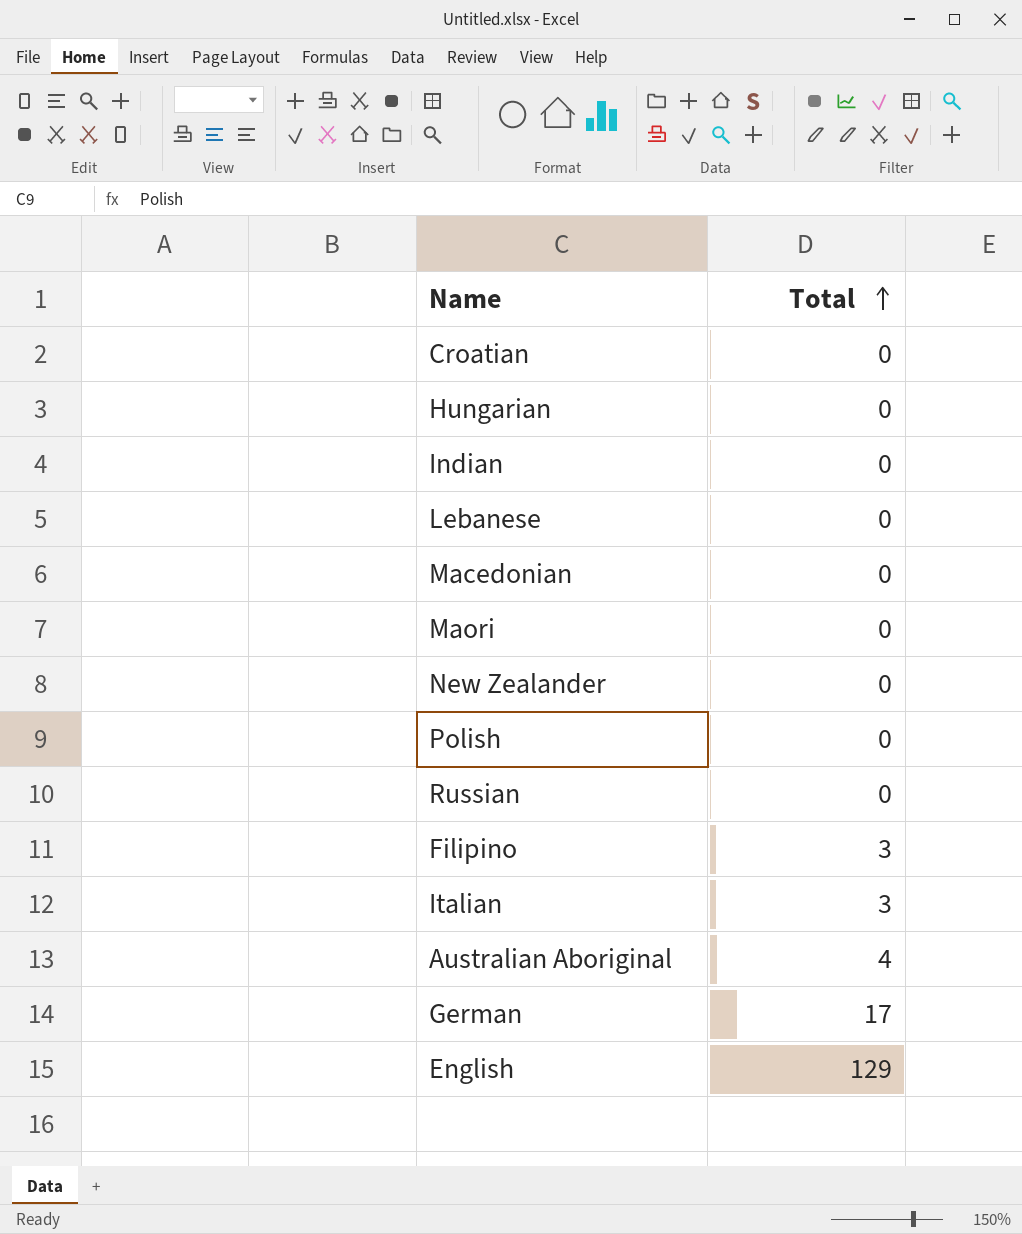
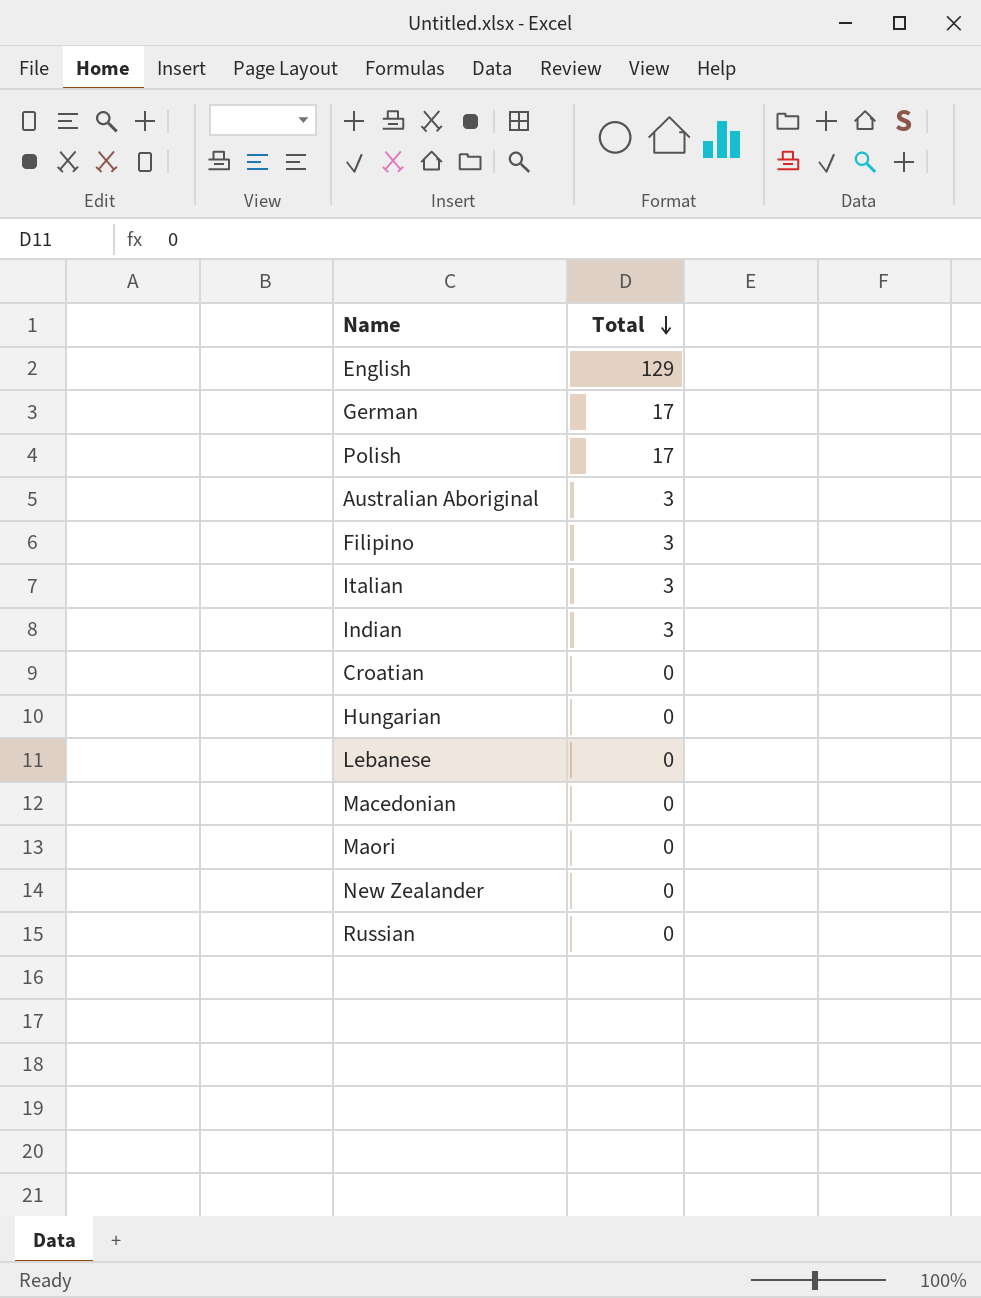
row order: Total ascending -> Total descending
Polish | Total: 0 -> 17
Australian Aboriginal | Total: 4 -> 3
Indian | Total: 0 -> 3

